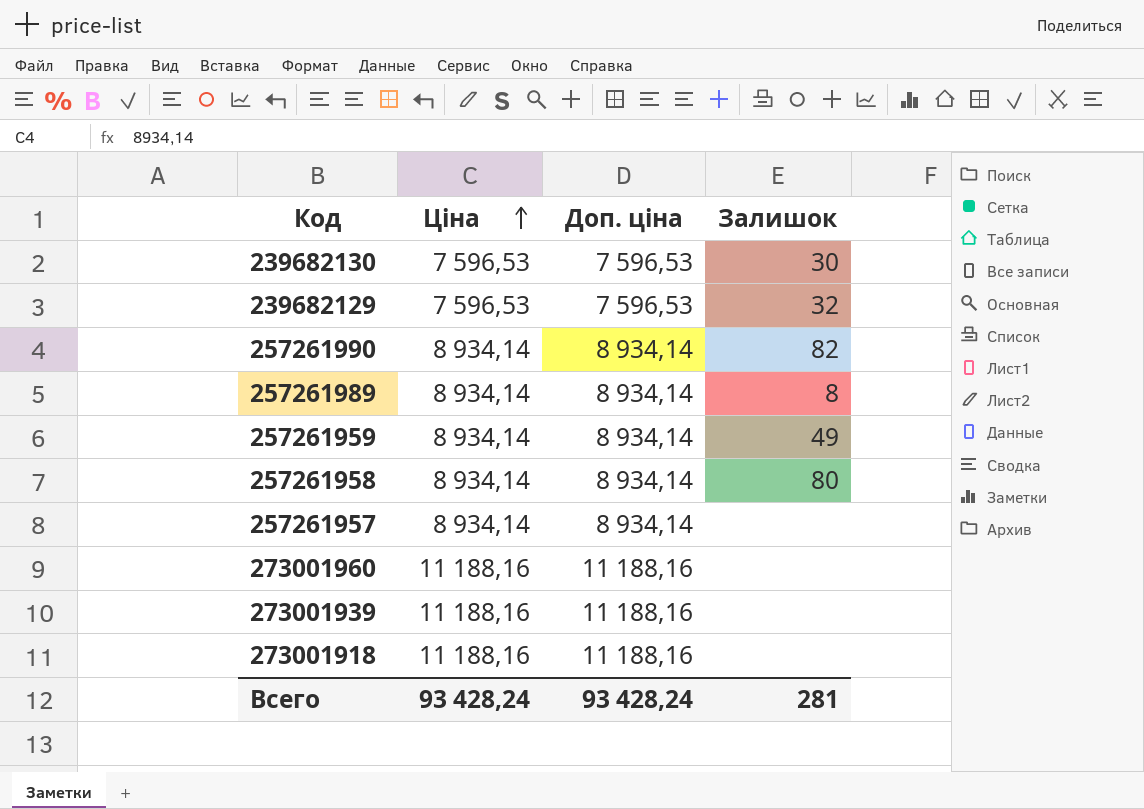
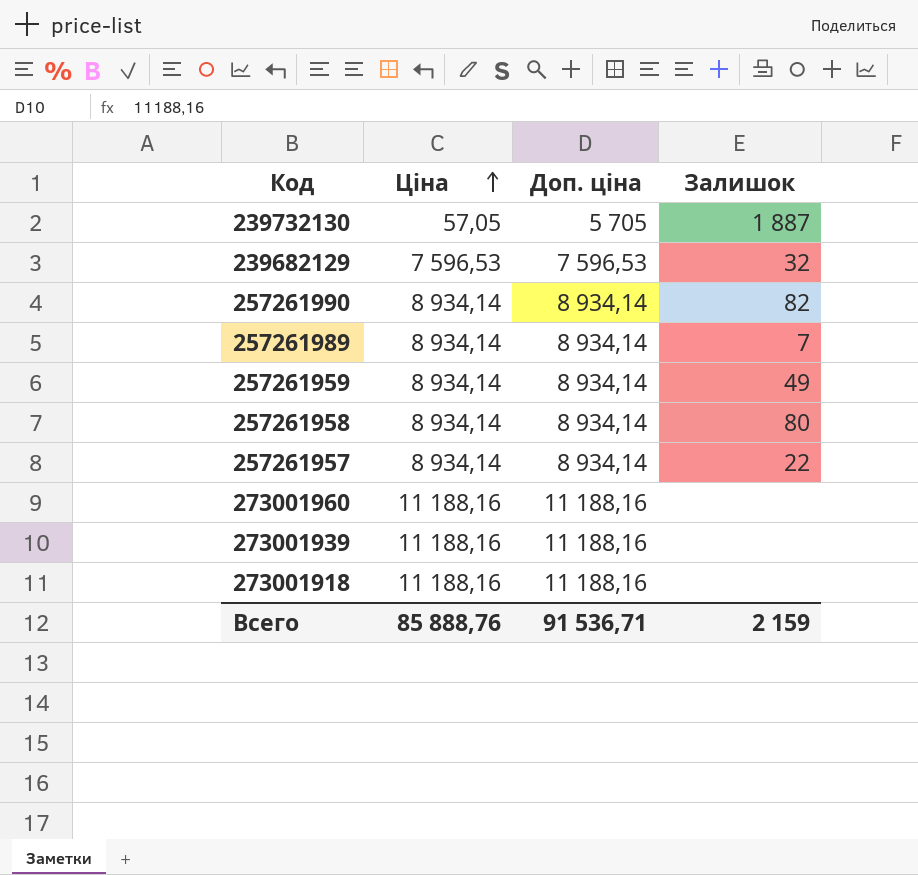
row 239682130: 7 596,53 | 7 596,53 | 30 -> none
row 239732130: none -> 57,05 | 5 705 | 1 887
257261989 | Залишок: 8 -> 7
257261957 | Залишок: none -> 22
Всего | Ціна: 93 428,24 -> 85 888,76
Всего | Доп. ціна: 93 428,24 -> 91 536,71
Всего | Залишок: 281 -> 2 159

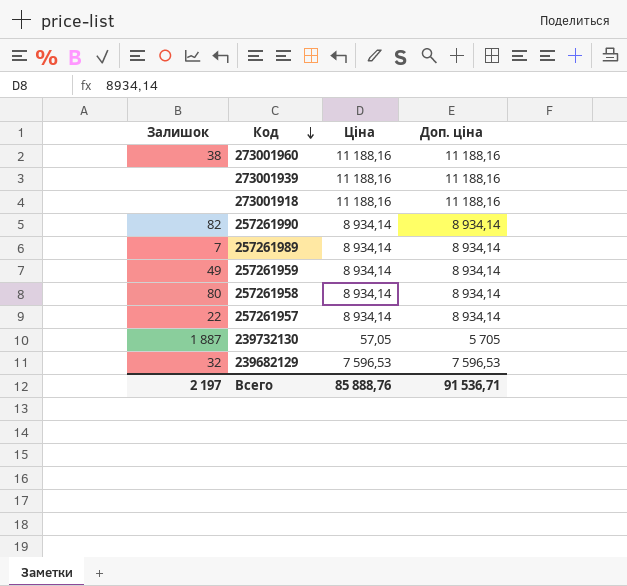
row order: Ціна ascending -> Код descending
column Залишок | position: 4 -> 1
273001960 | Залишок: none -> 38
Всего | Залишок: 2 159 -> 2 197

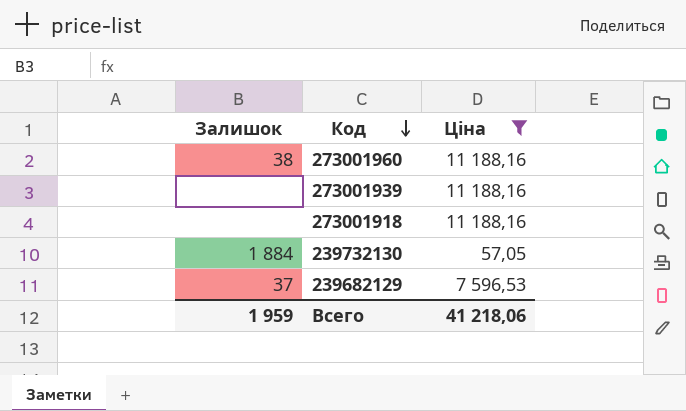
filter: none -> Ціна != 8 934,14
column Доп. ціна | position: 4 -> none
239732130 | Залишок: 1 887 -> 1 884
239682129 | Залишок: 32 -> 37
Всего | Залишок: 2 197 -> 1 959
Всего | Ціна: 85 888,76 -> 41 218,06

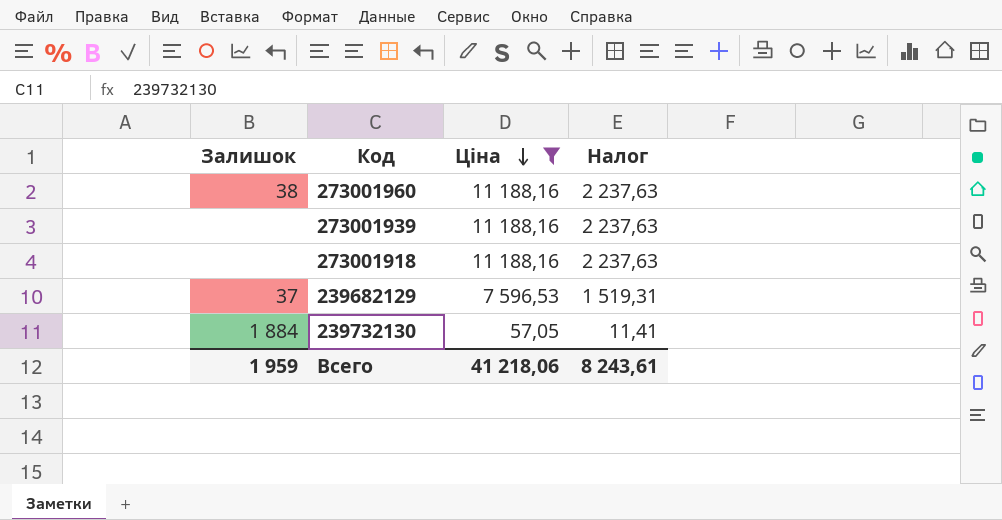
row order: Код descending -> Ціна descending
column Налог | formula: none -> [Ціна] * 0,2

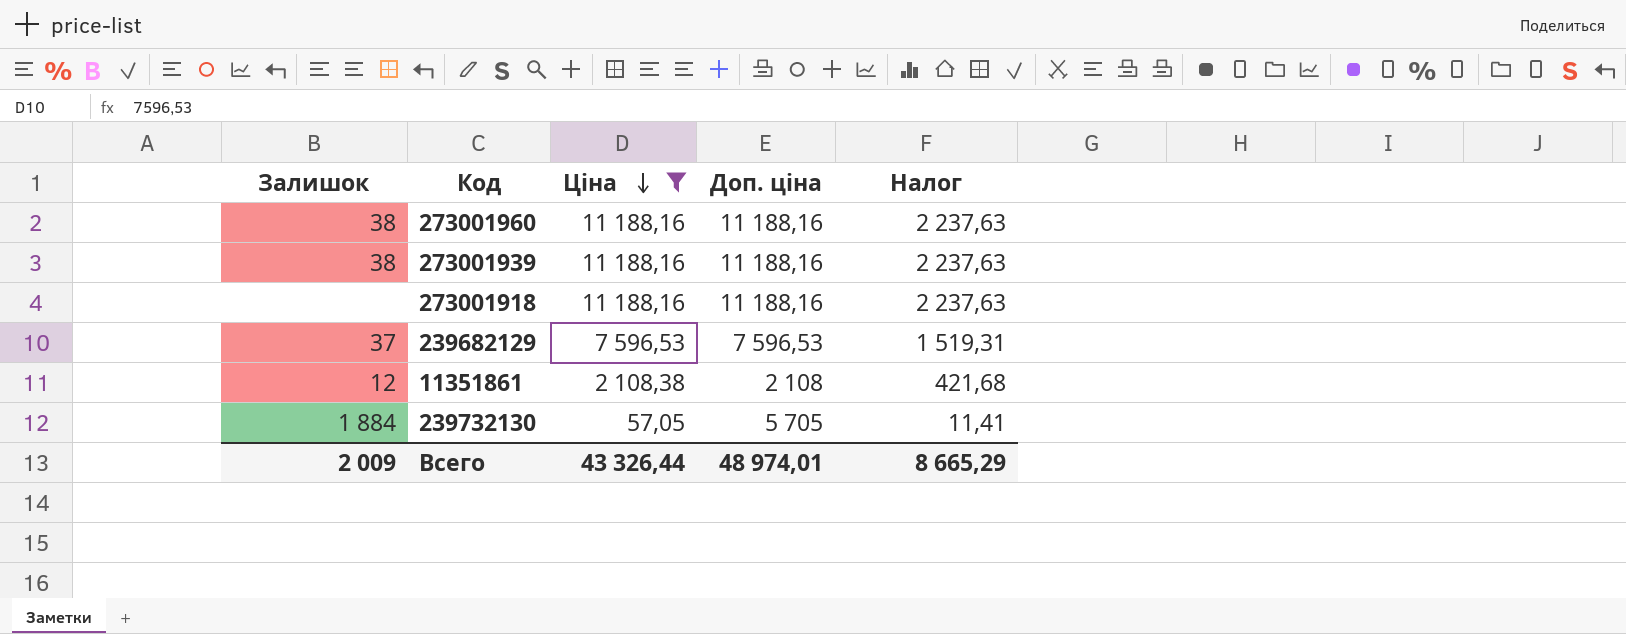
column Доп. ціна | position: none -> 4
273001939 | Залишок: none -> 38
row 11351861: none -> 12 | 2 108,38 | 2 108 | 421,68
Всего | Залишок: 1 959 -> 2 009
Всего | Ціна: 41 218,06 -> 43 326,44
Всего | Налог: 8 243,61 -> 8 665,29

